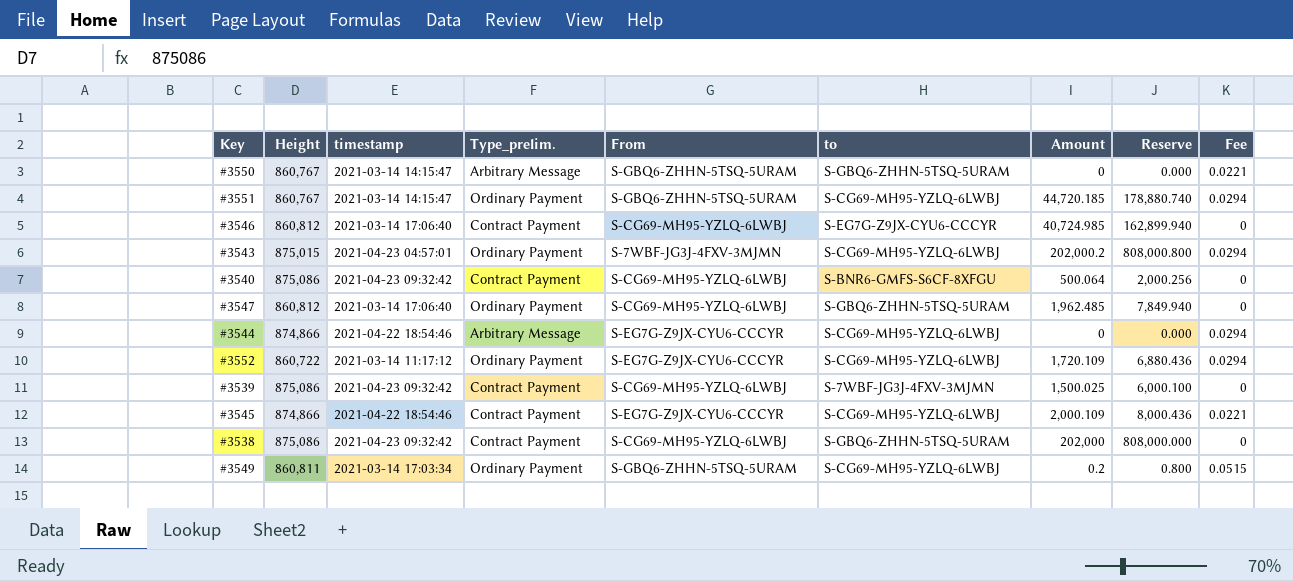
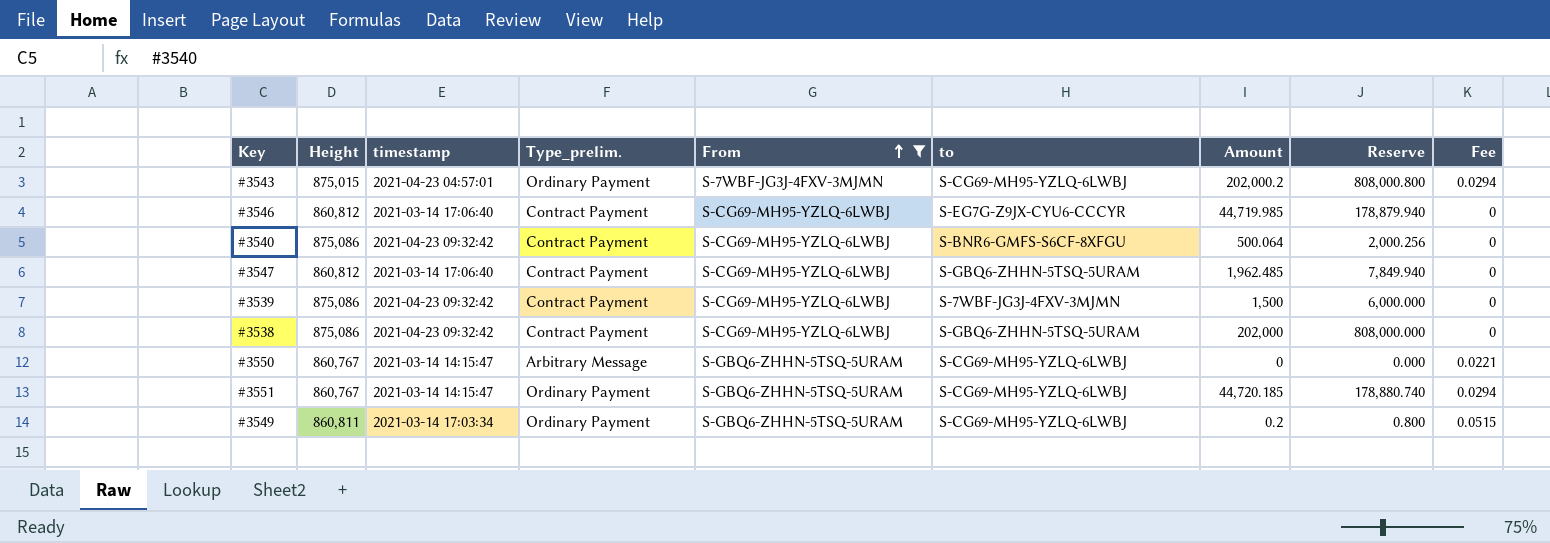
filter: none -> From != S-EG7G-Z9JX-CYU6-CCCYR
row order: none -> From ascending
#3546 | Amount: 40,724.985 -> 44,719.985
#3546 | Reserve: 162,899.940 -> 178,879.940
#3547 | Type_prelim.: Ordinary Payment -> Contract Payment
#3539 | Amount: 1,500.025 -> 1,500
#3539 | Reserve: 6,000.100 -> 6,000.000
#3550 | to: S-GBQ6-ZHHN-5TSQ-5URAM -> S-CG69-MH95-YZLQ-6LWBJ

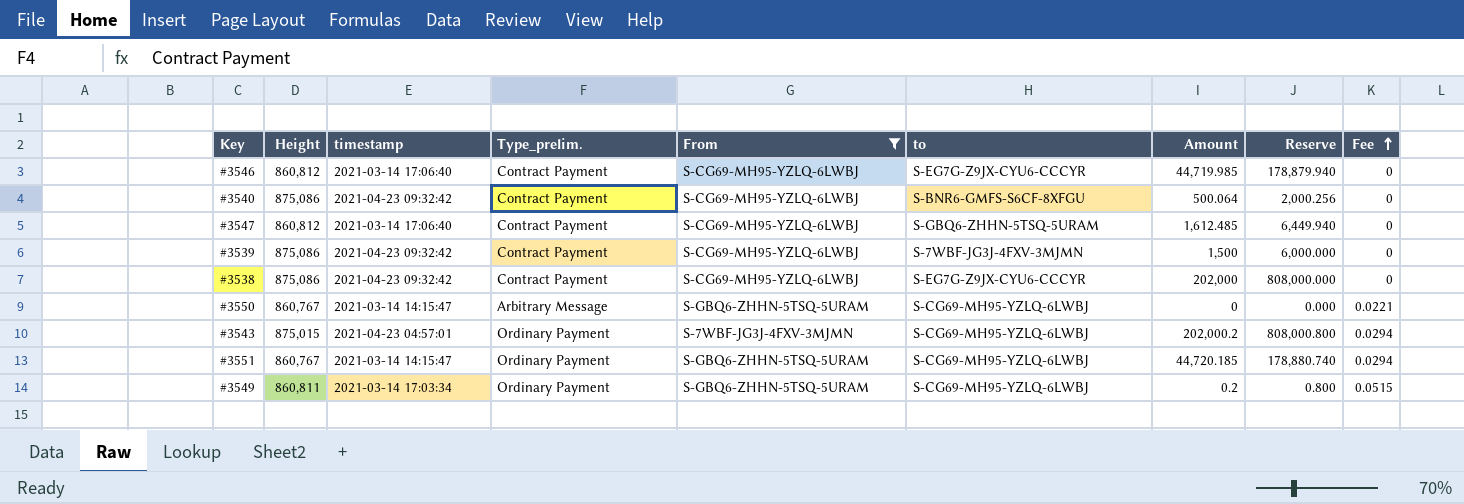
row order: From ascending -> Fee ascending
#3547 | Amount: 1,962.485 -> 1,612.485
#3547 | Reserve: 7,849.940 -> 6,449.940
#3538 | to: S-GBQ6-ZHHN-5TSQ-5URAM -> S-EG7G-Z9JX-CYU6-CCCYR

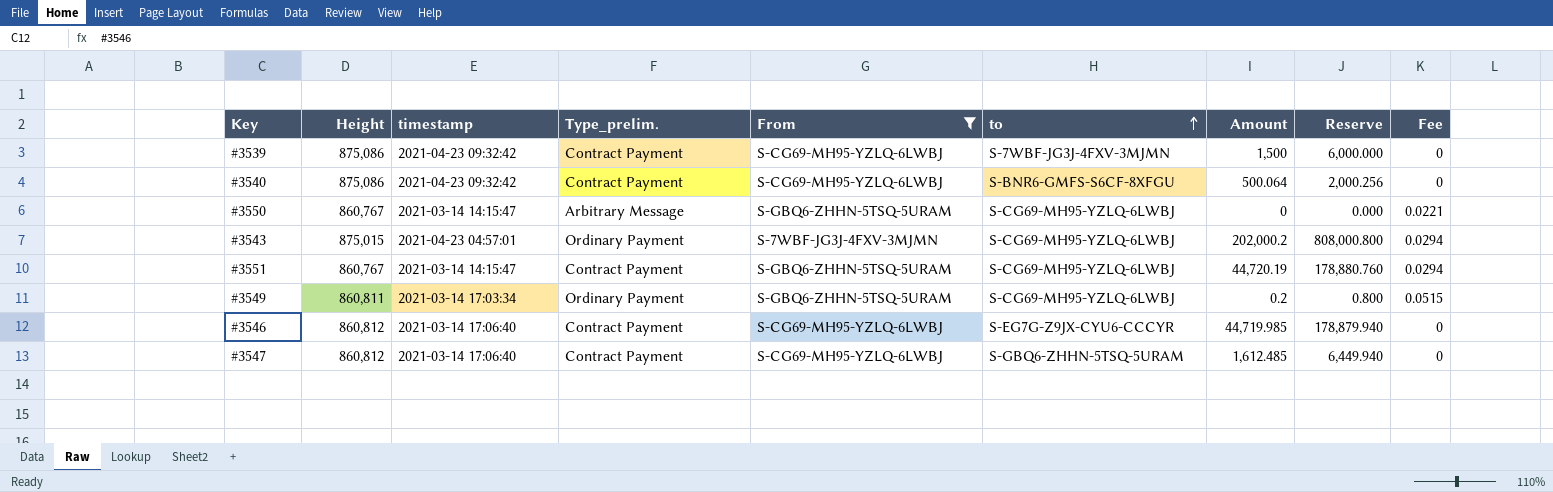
row order: Fee ascending -> to ascending
row #3538: 875,086 | 2021-04-23 09:32:42 | Contract Payment | S-CG69-MH95-YZLQ-6LWBJ | S-EG7G-Z9JX-CYU6-CCCYR | 202,000 | 808,000.000 | 0 -> none
#3551 | Type_prelim.: Ordinary Payment -> Contract Payment
#3551 | Amount: 44,720.185 -> 44,720.19
#3551 | Reserve: 178,880.740 -> 178,880.760

